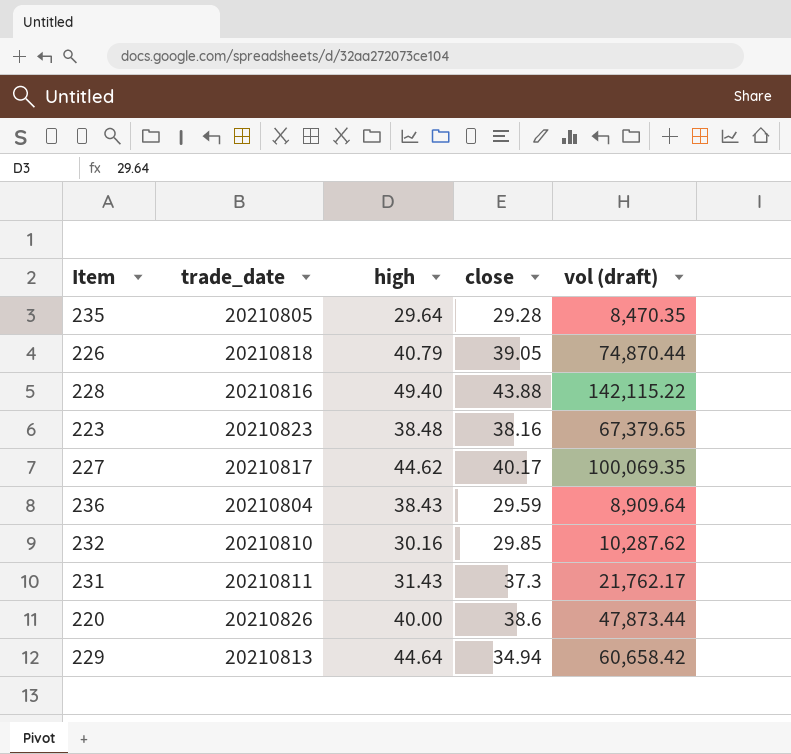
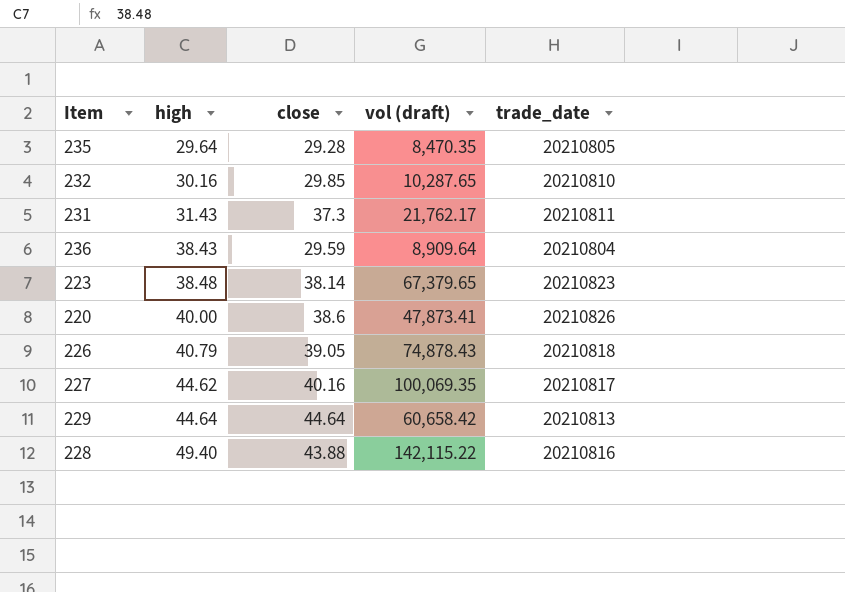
row order: none -> high ascending
column trade_date | position: 2 -> 5
232 | vol (draft): 10,287.62 -> 10,287.65
223 | close: 38.16 -> 38.14
220 | vol (draft): 47,873.44 -> 47,873.41
226 | vol (draft): 74,870.44 -> 74,878.43
227 | close: 40.17 -> 40.16
229 | close: 34.94 -> 44.64

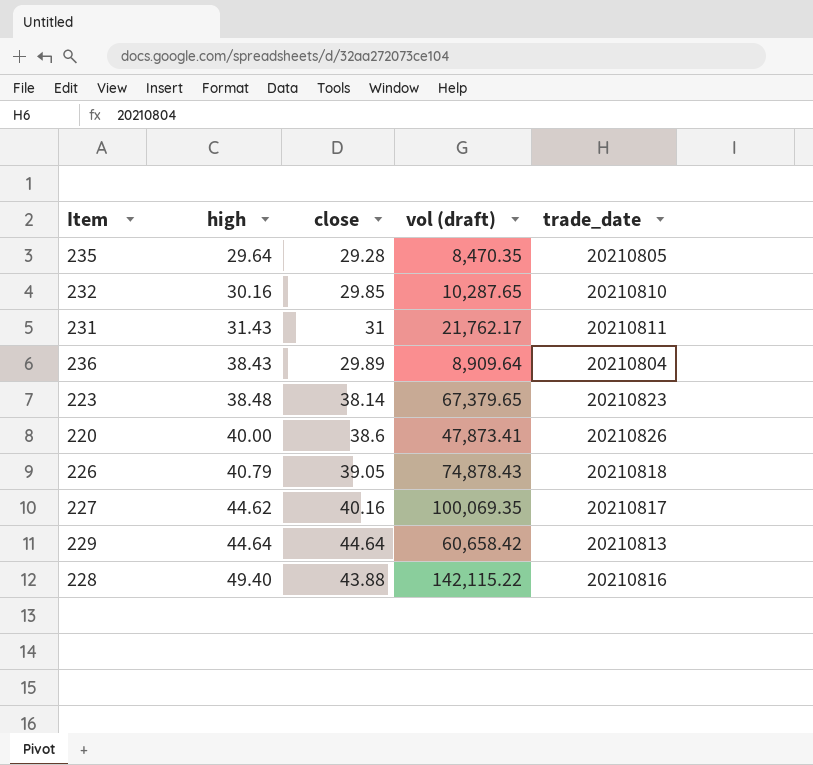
231 | close: 37.3 -> 31
236 | close: 29.59 -> 29.89

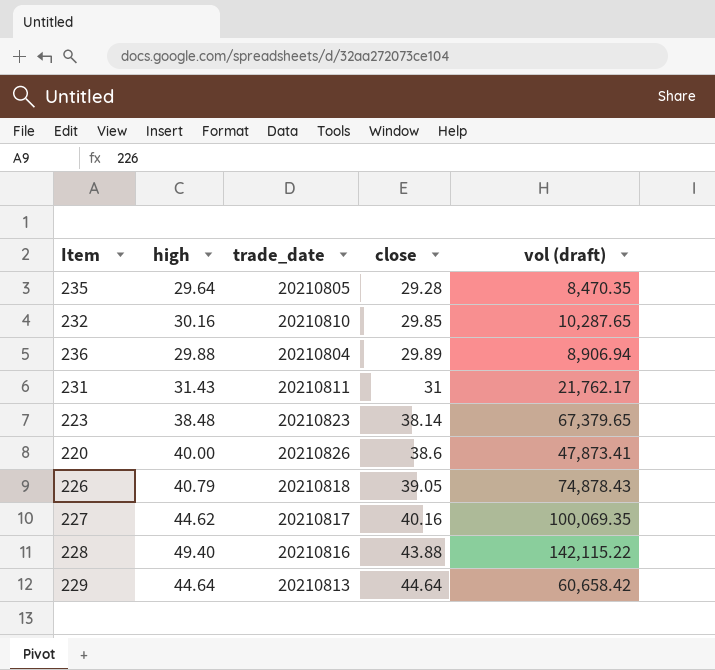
row order: high ascending -> close ascending
column trade_date | position: 5 -> 3
236 | high: 38.43 -> 29.88
236 | vol (draft): 8,909.64 -> 8,906.94

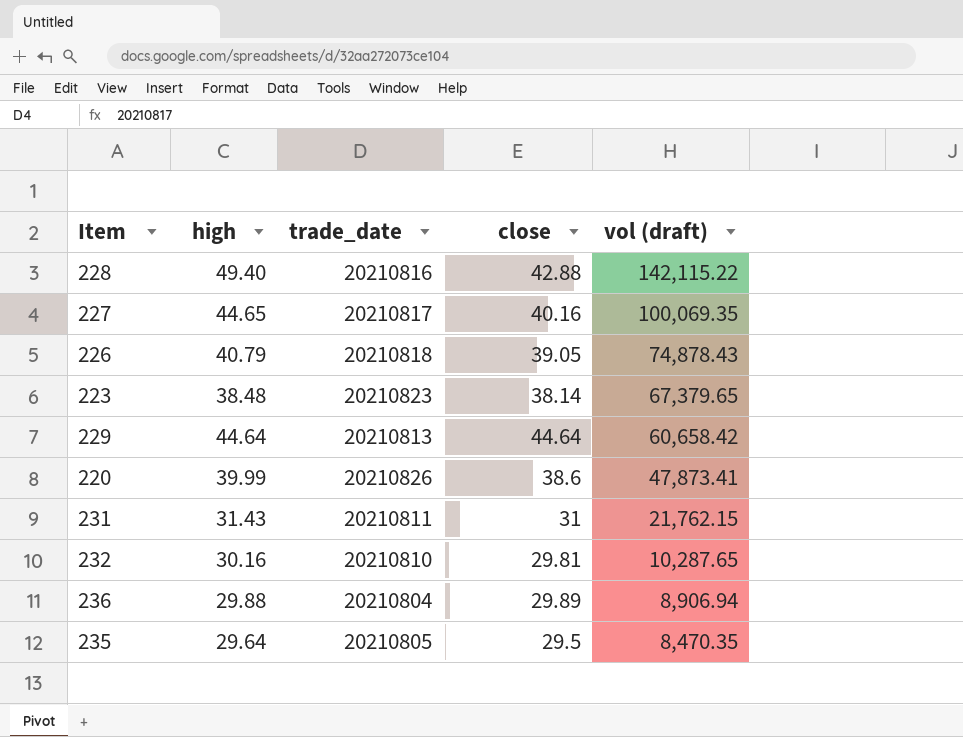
row order: close ascending -> vol (draft) descending
228 | close: 43.88 -> 42.88
227 | high: 44.62 -> 44.65
220 | high: 40.00 -> 39.99
231 | vol (draft): 21,762.17 -> 21,762.15
232 | close: 29.85 -> 29.81
235 | close: 29.28 -> 29.5

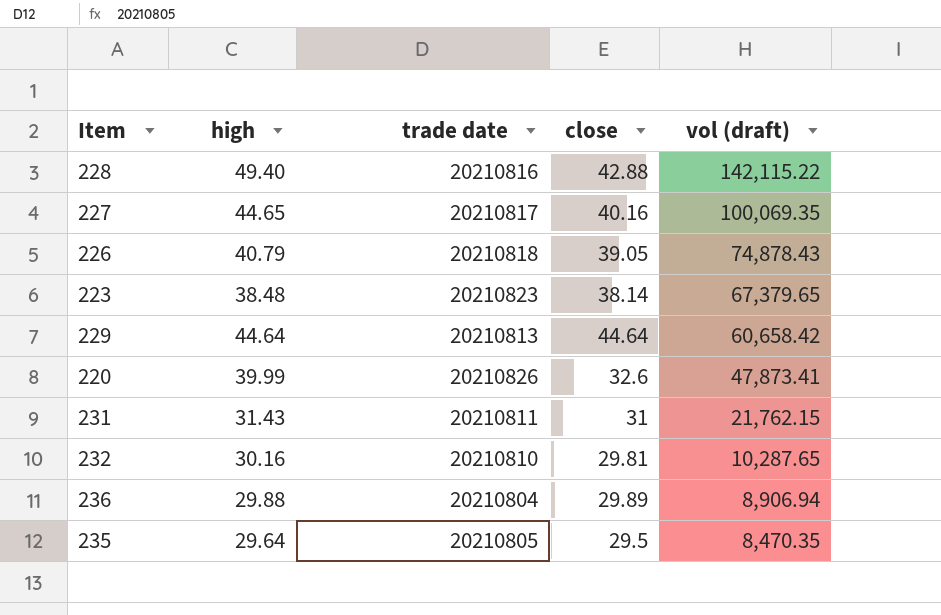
column name: trade_date -> trade date
220 | close: 38.6 -> 32.6

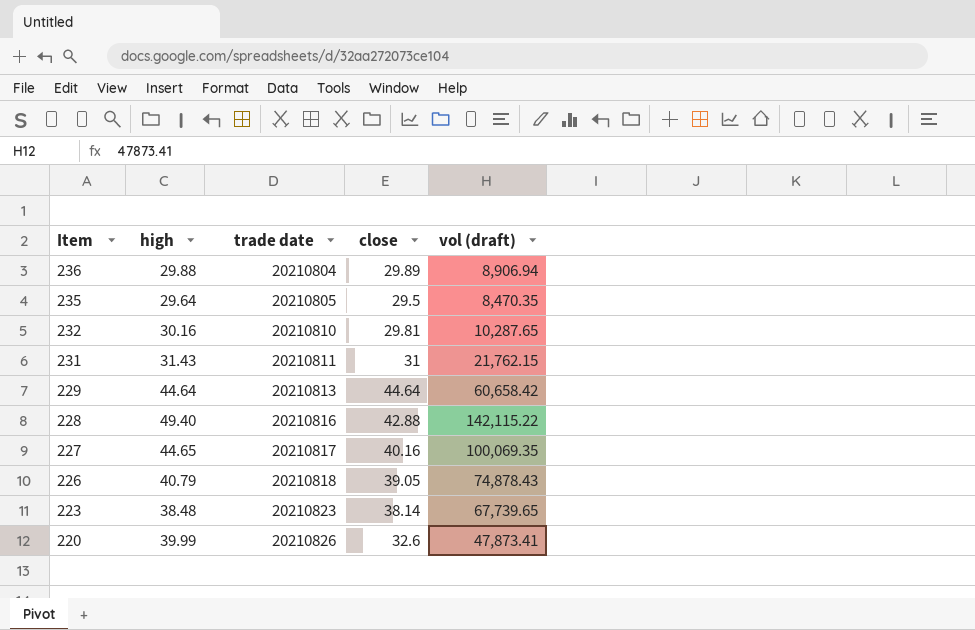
row order: vol (draft) descending -> Item descending
223 | vol (draft): 67,379.65 -> 67,739.65

